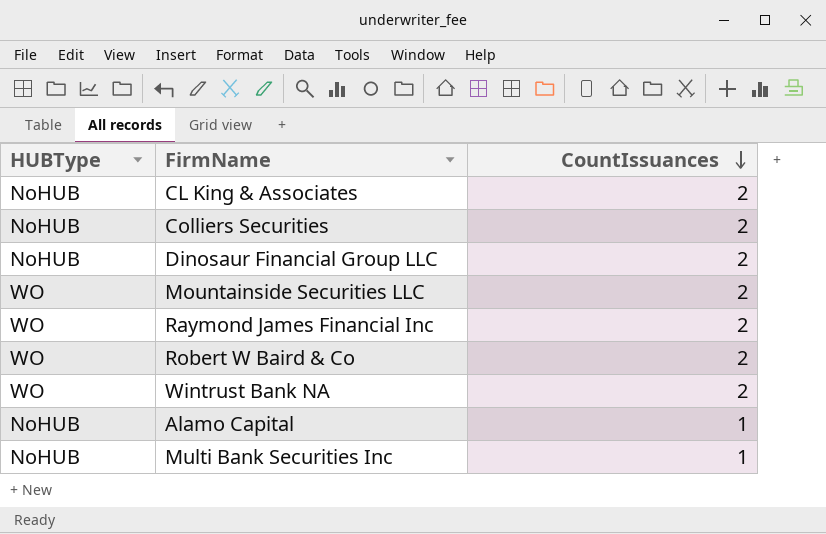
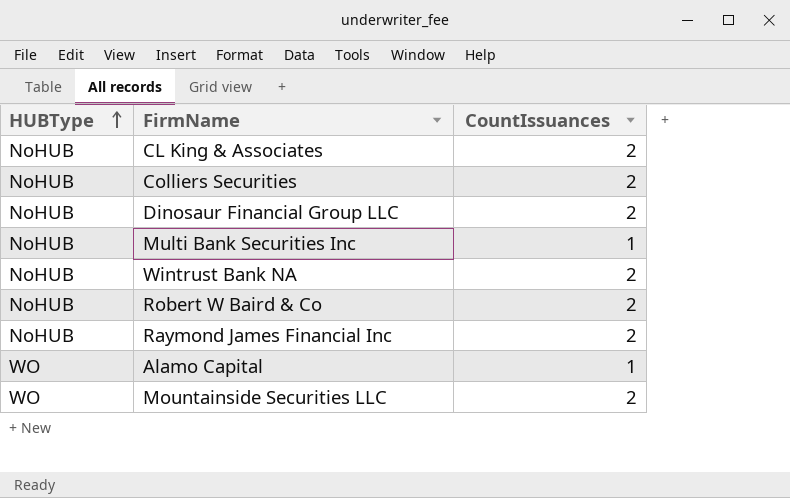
row order: CountIssuances descending -> HUBType ascending
Wintrust Bank NA | HUBType: WO -> NoHUB
Robert W Baird & Co | HUBType: WO -> NoHUB
Raymond James Financial Inc | HUBType: WO -> NoHUB
Alamo Capital | HUBType: NoHUB -> WO

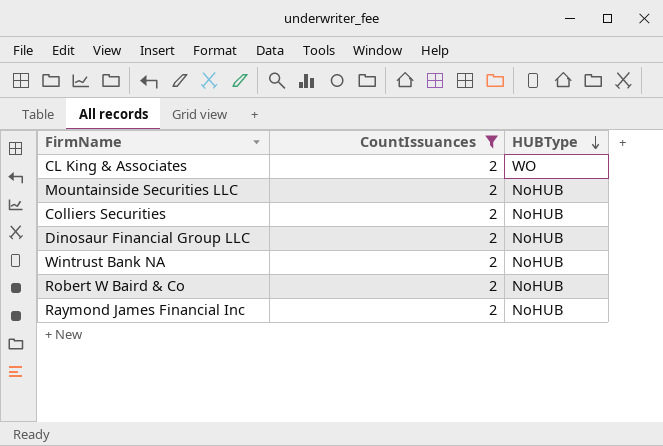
filter: none -> CountIssuances = 2
row order: HUBType ascending -> HUBType descending
column HUBType | position: 1 -> 3
CL King & Associates | HUBType: NoHUB -> WO
Mountainside Securities LLC | HUBType: WO -> NoHUB

